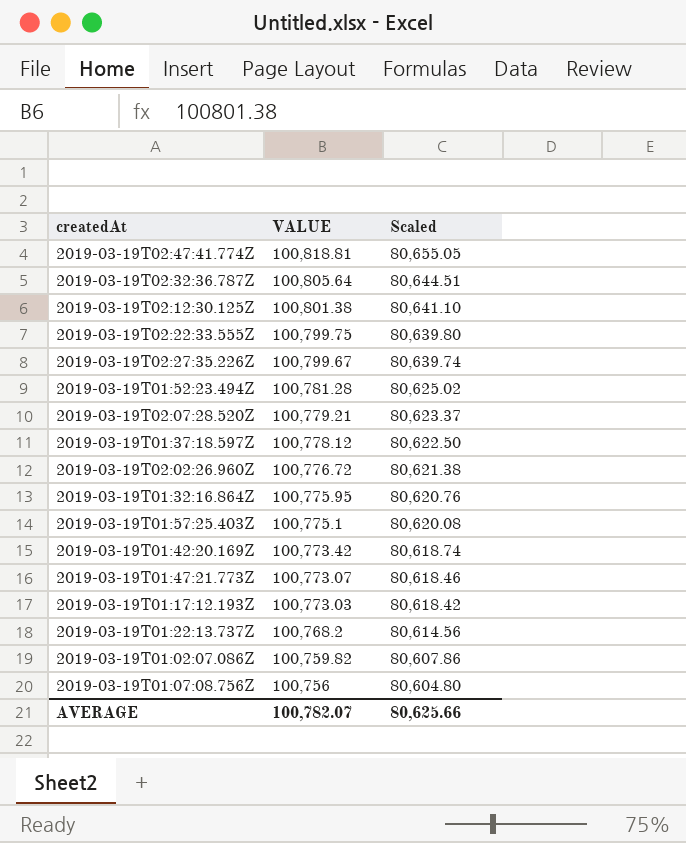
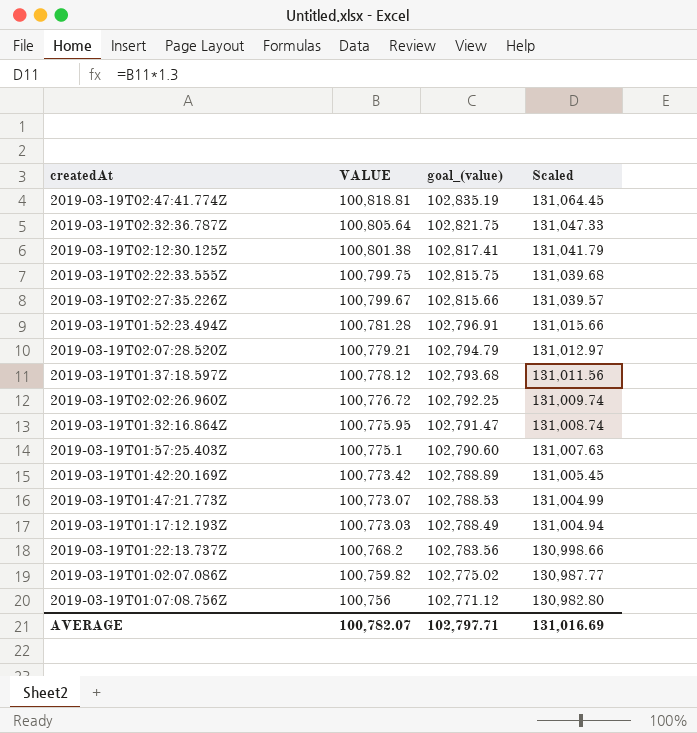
column goal_(value) | formula: none -> [VALUE] * 1.02
column Scaled | formula: [VALUE] * 0.8 -> [VALUE] * 1.3
AVERAGE | Scaled: 80,625.66 -> 131,016.69

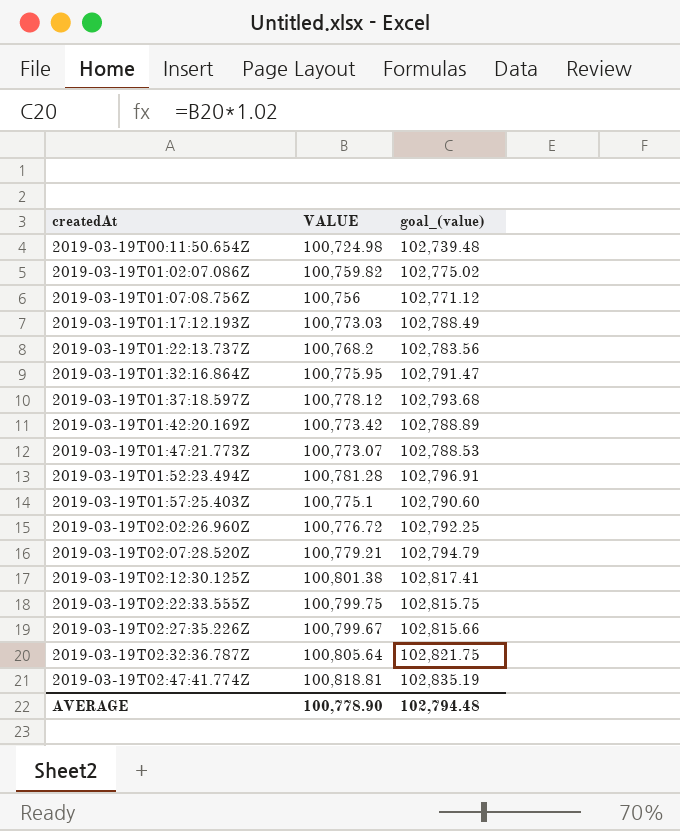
row order: VALUE descending -> createdAt ascending
column Scaled | formula: [VALUE] * 1.3 -> none
row 2019-03-19T00:11:50.654Z: none -> 100,724.98 | 102,739.48
AVERAGE | VALUE: 100,782.07 -> 100,778.90
AVERAGE | goal_(value): 102,797.71 -> 102,794.48

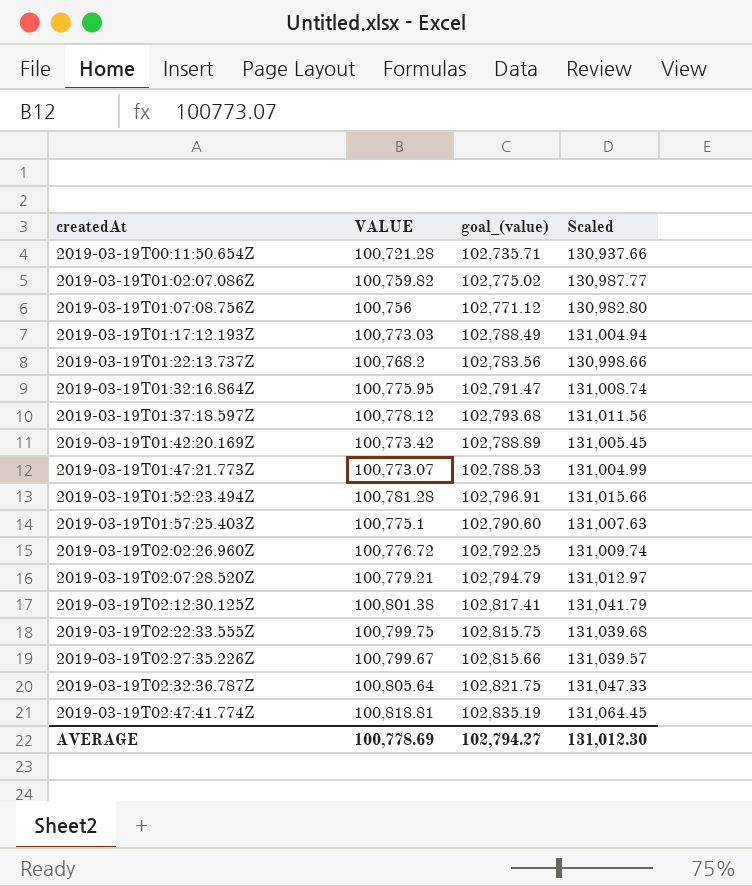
column Scaled | formula: none -> [VALUE] * 1.3
2019-03-19T00:11:50.654Z | VALUE: 100,724.98 -> 100,721.28
2019-03-19T00:11:50.654Z | goal_(value): 102,739.48 -> 102,735.71
AVERAGE | VALUE: 100,778.90 -> 100,778.69
AVERAGE | goal_(value): 102,794.48 -> 102,794.27

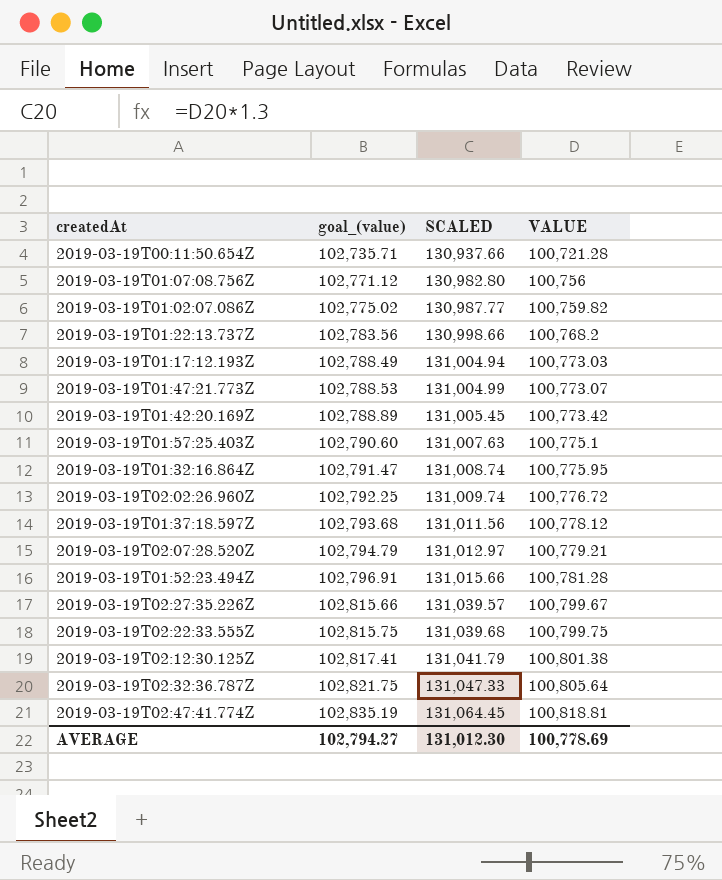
row order: createdAt ascending -> goal_(value) ascending
column name: Scaled -> SCALED
column VALUE | position: 2 -> 4

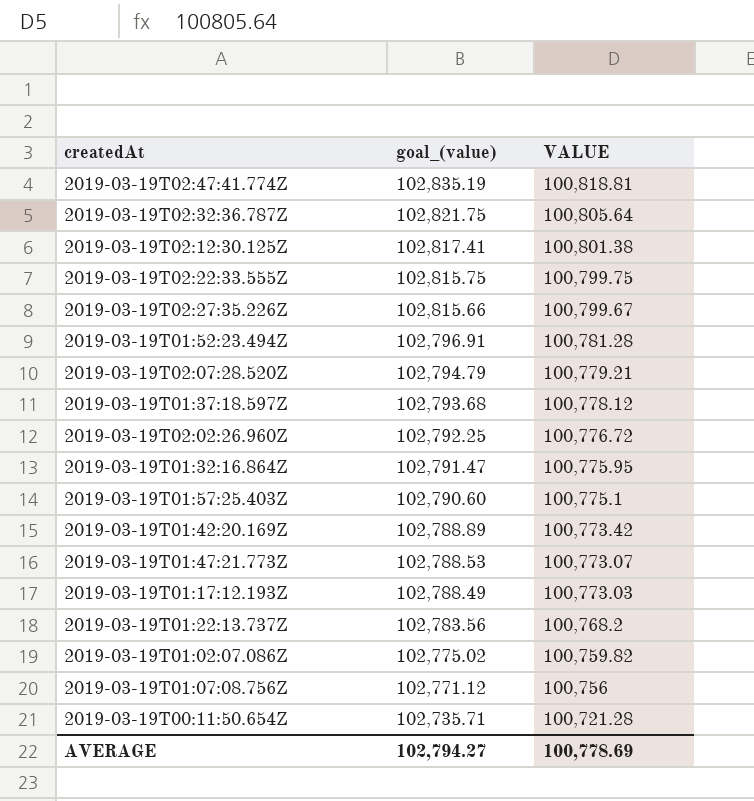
row order: goal_(value) ascending -> goal_(value) descending
column SCALED | formula: [VALUE] * 1.3 -> none

